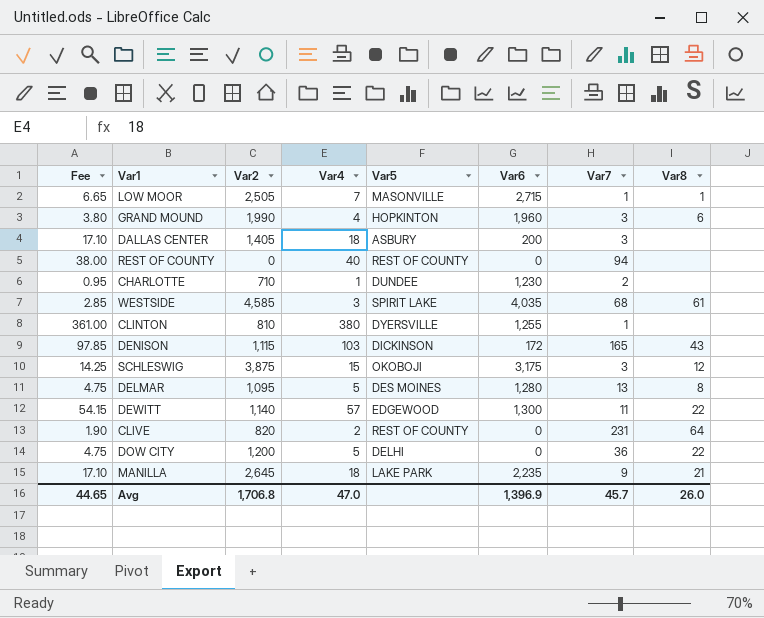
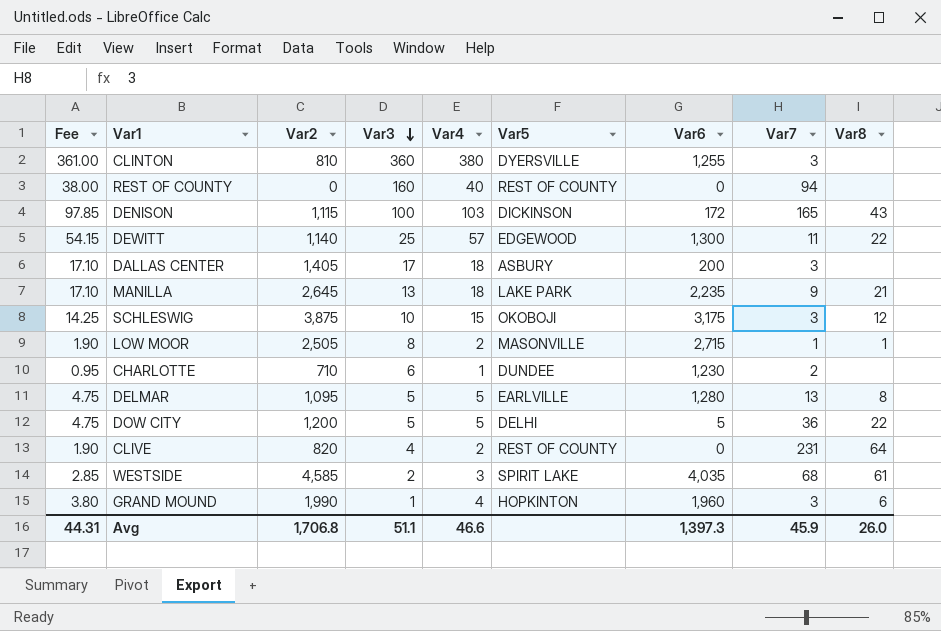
row order: none -> Var3 descending
column Var3 | position: none -> 4
CLINTON | Var7: 1 -> 3
LOW MOOR | Fee: 6.65 -> 1.90
LOW MOOR | Var4: 7 -> 2
DELMAR | Var5: DES MOINES -> EARLVILLE
DOW CITY | Var6: 0 -> 5
Avg | Fee: 44.65 -> 44.31
Avg | Var4: 47.0 -> 46.6
Avg | Var6: 1,396.9 -> 1,397.3
Avg | Var7: 45.7 -> 45.9

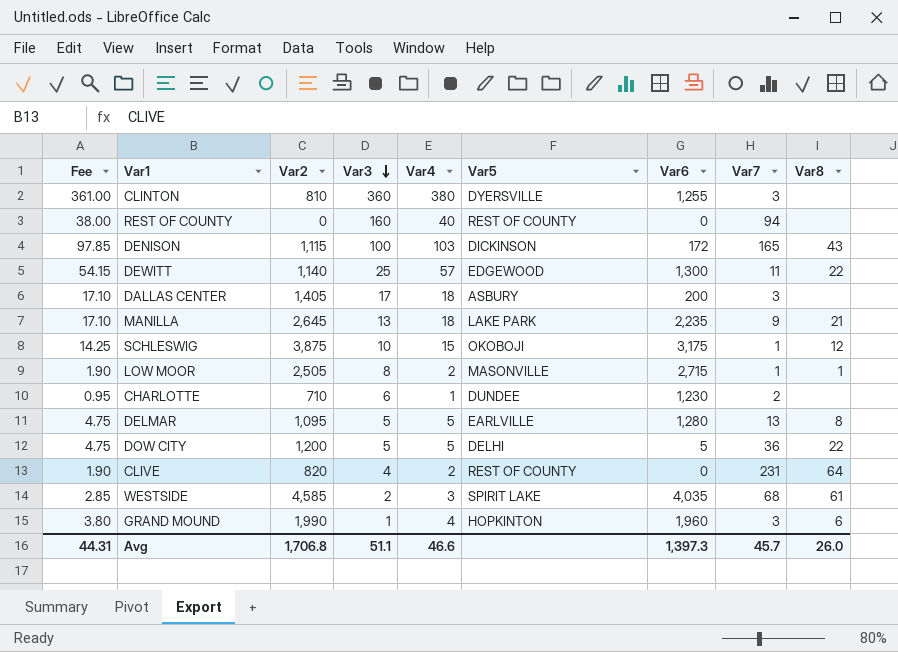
SCHLESWIG | Var7: 3 -> 1
Avg | Var7: 45.9 -> 45.7

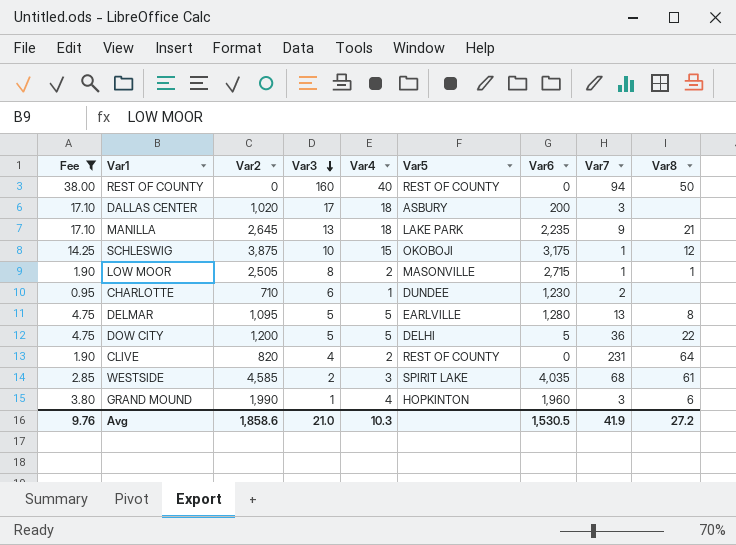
filter: none -> Fee <= 38.00
REST OF COUNTY | Var8: none -> 50
DALLAS CENTER | Var2: 1,405 -> 1,020
Avg | Fee: 44.31 -> 9.76
Avg | Var2: 1,706.8 -> 1,858.6
Avg | Var3: 51.1 -> 21.0
Avg | Var4: 46.6 -> 10.3
Avg | Var6: 1,397.3 -> 1,530.5
Avg | Var7: 45.7 -> 41.9
Avg | Var8: 26.0 -> 27.2

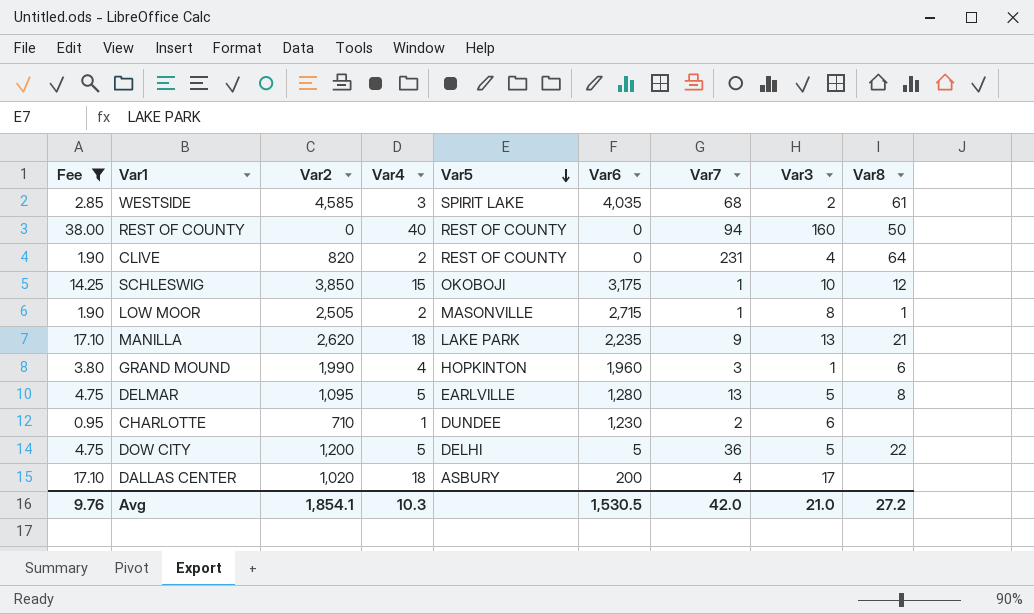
row order: Var3 descending -> Var5 descending
column Var3 | position: 4 -> 8
SCHLESWIG | Var2: 3,875 -> 3,850
MANILLA | Var2: 2,645 -> 2,620
DALLAS CENTER | Var7: 3 -> 4
Avg | Var2: 1,858.6 -> 1,854.1
Avg | Var7: 41.9 -> 42.0

